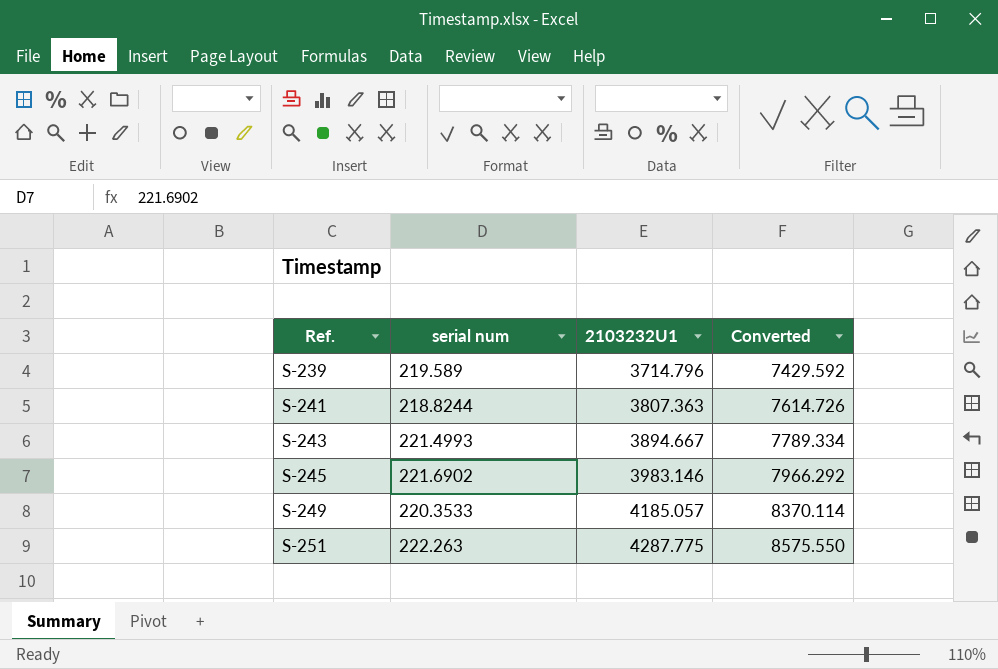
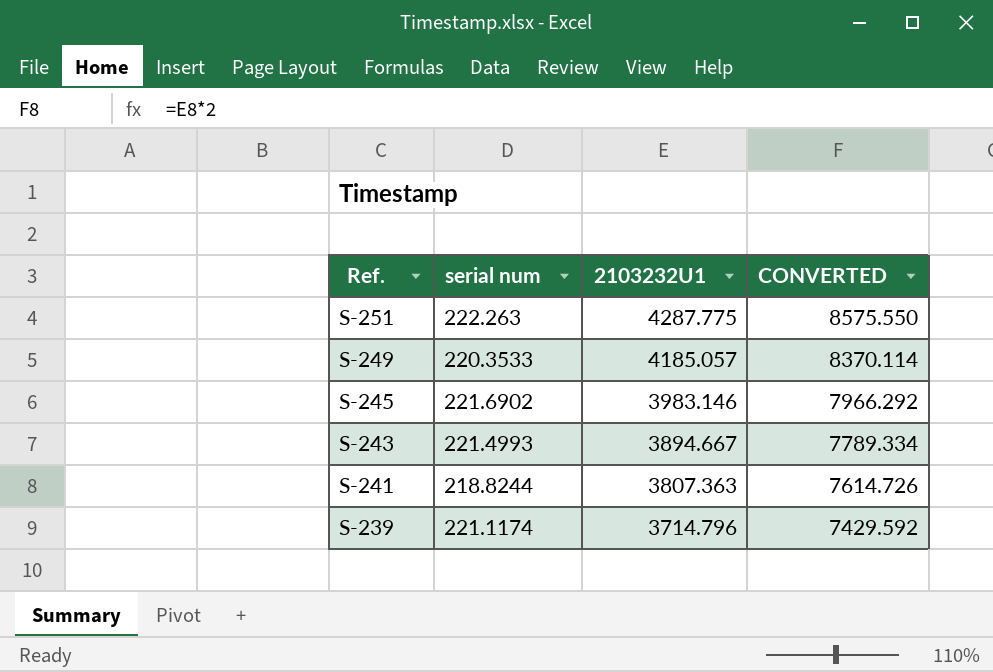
row order: Ref. ascending -> Ref. descending
column name: Converted -> CONVERTED
S-239 | serial num: 219.589 -> 221.1174

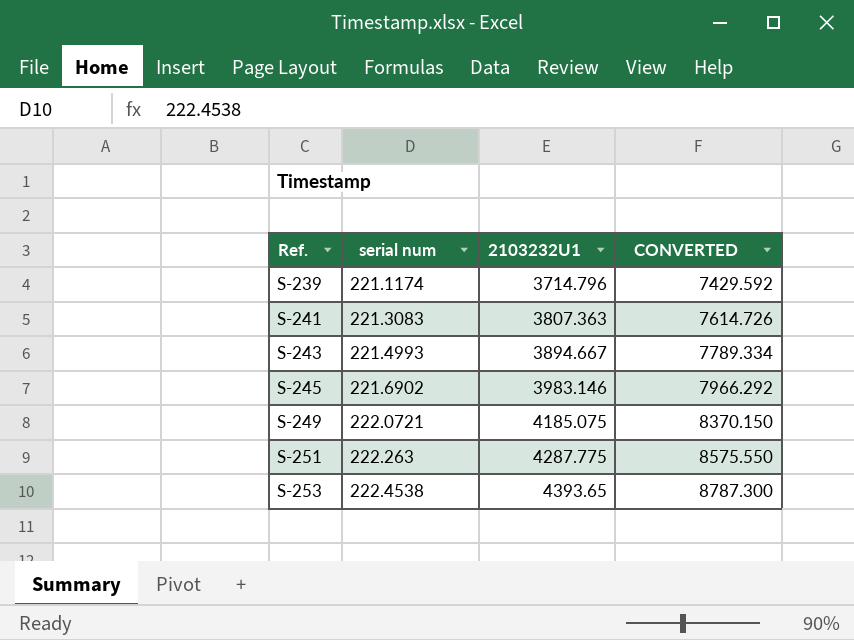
row order: Ref. descending -> Ref. ascending
S-241 | serial num: 218.8244 -> 221.3083
S-249 | serial num: 220.3533 -> 222.0721
S-249 | 2103232U1: 4185.057 -> 4185.075
S-249 | CONVERTED: 8370.114 -> 8370.150
row S-253: none -> 222.4538 | 4393.65 | 8787.300

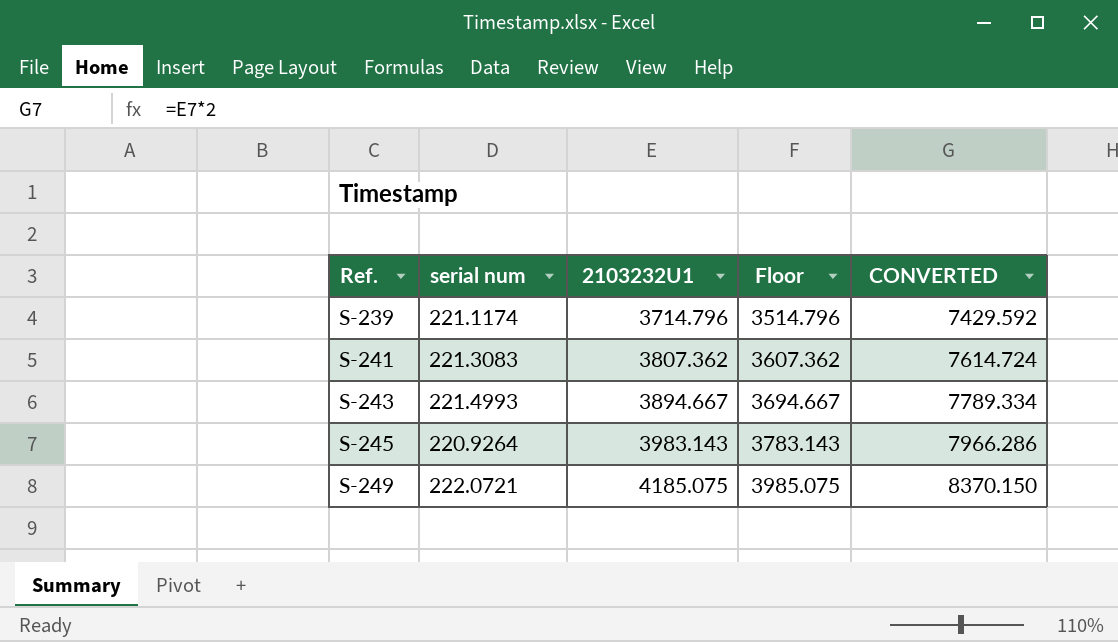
column Floor | formula: none -> [2103232U1] - 200
row S-251: 222.263 | 4287.775 | 8575.550 -> none
row S-253: 222.4538 | 4393.65 | 8787.300 -> none
S-241 | 2103232U1: 3807.363 -> 3807.362
S-241 | CONVERTED: 7614.726 -> 7614.724
S-245 | serial num: 221.6902 -> 220.9264
S-245 | 2103232U1: 3983.146 -> 3983.143
S-245 | CONVERTED: 7966.292 -> 7966.286

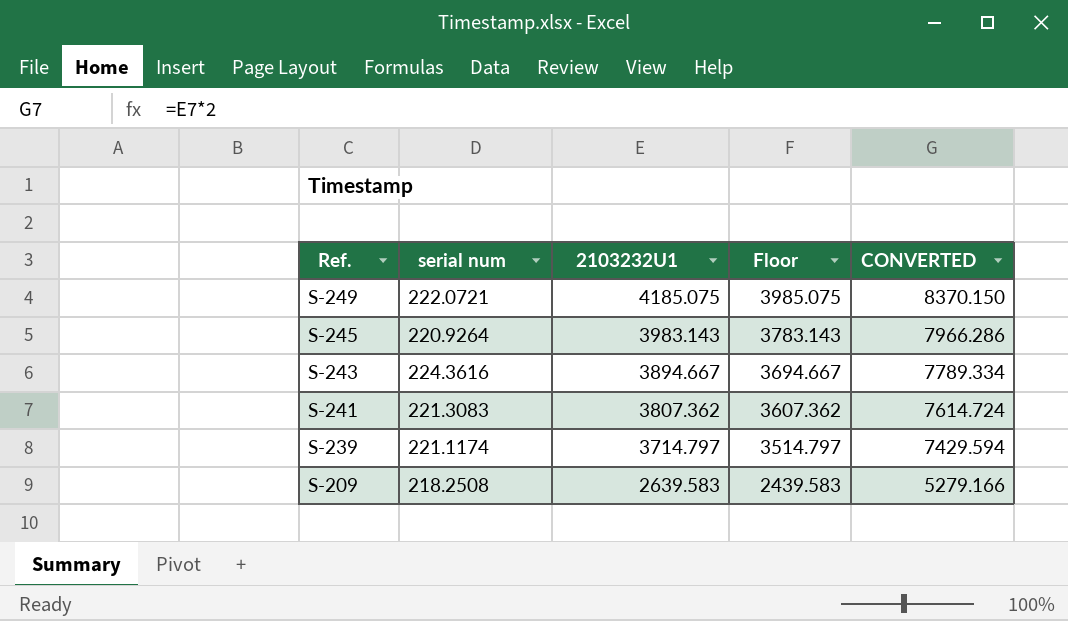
row order: Ref. ascending -> Ref. descending
S-243 | serial num: 221.4993 -> 224.3616
S-239 | 2103232U1: 3714.796 -> 3714.797
S-239 | Floor: 3514.796 -> 3514.797
S-239 | CONVERTED: 7429.592 -> 7429.594
row S-209: none -> 218.2508 | 2639.583 | 2439.583 | 5279.166

